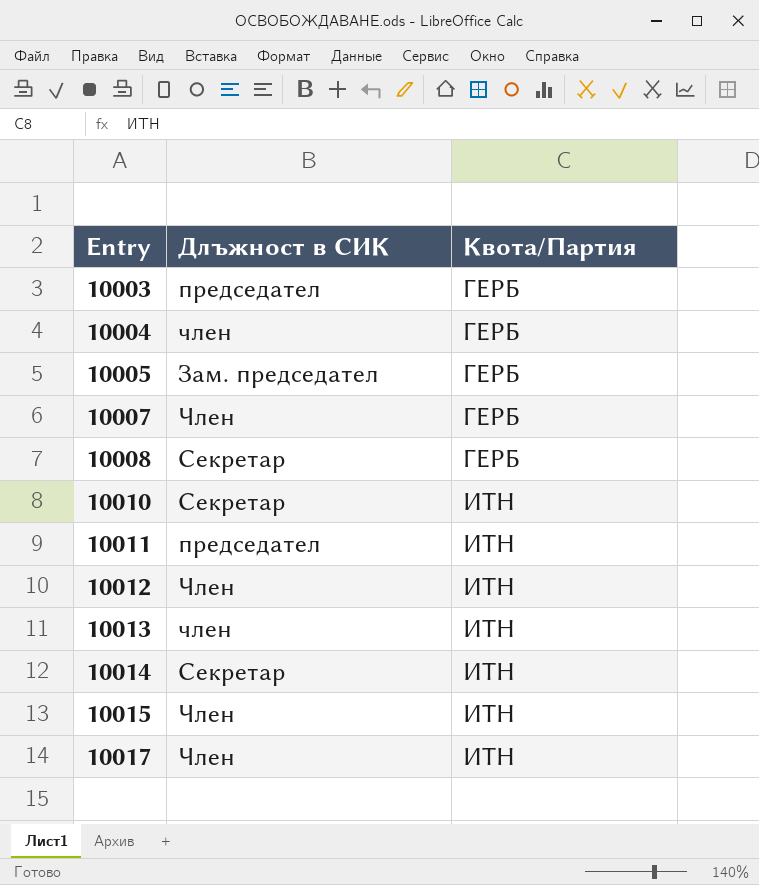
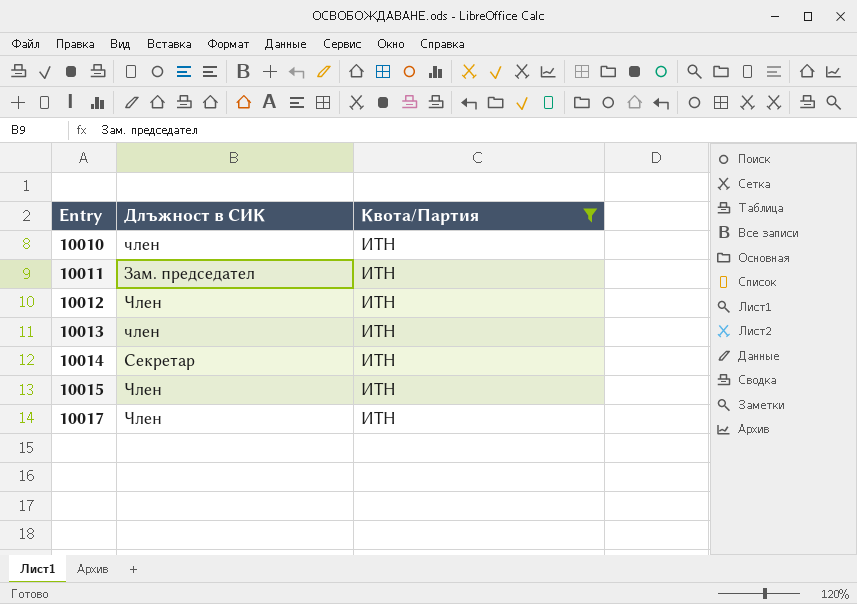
filter: none -> Квота/Партия = ИТН
10010 | Длъжност в СИК: Секретар -> член
10011 | Длъжност в СИК: председател -> Зам. председател

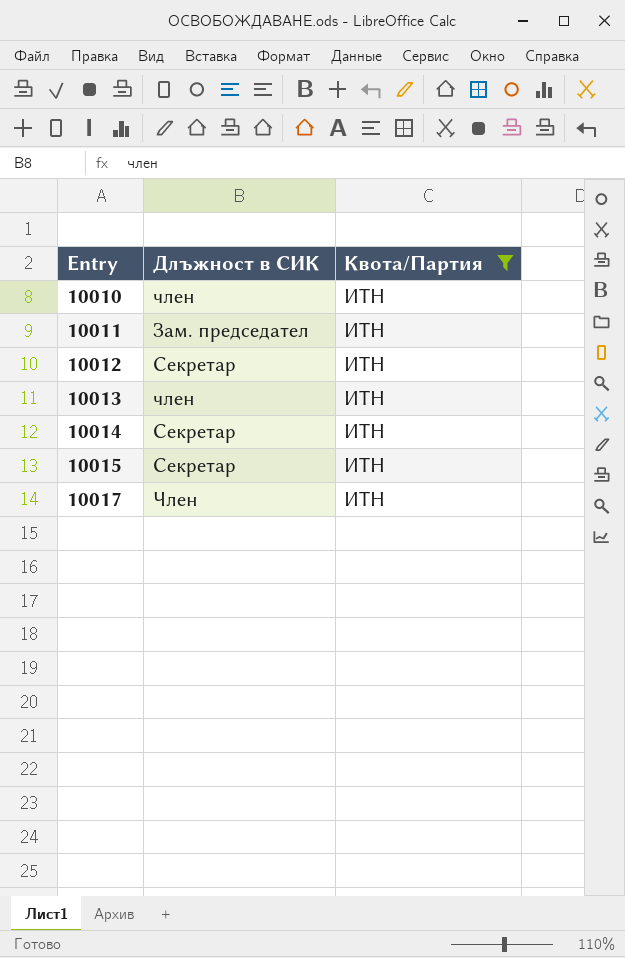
10012 | Длъжност в СИК: Член -> Секретар
10015 | Длъжност в СИК: Член -> Секретар

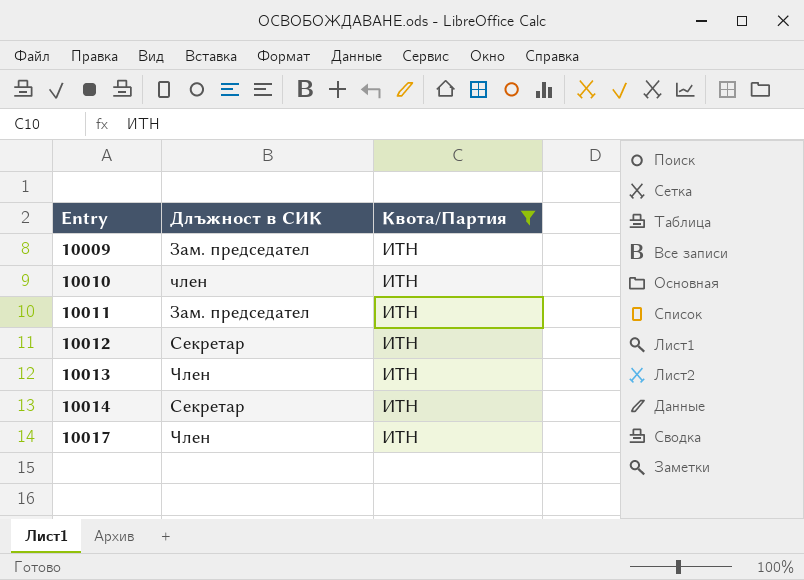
row 10015: Секретар | ИТН -> none
row 10009: none -> Зам. председател | ИТН
10013 | Длъжност в СИК: член -> Член

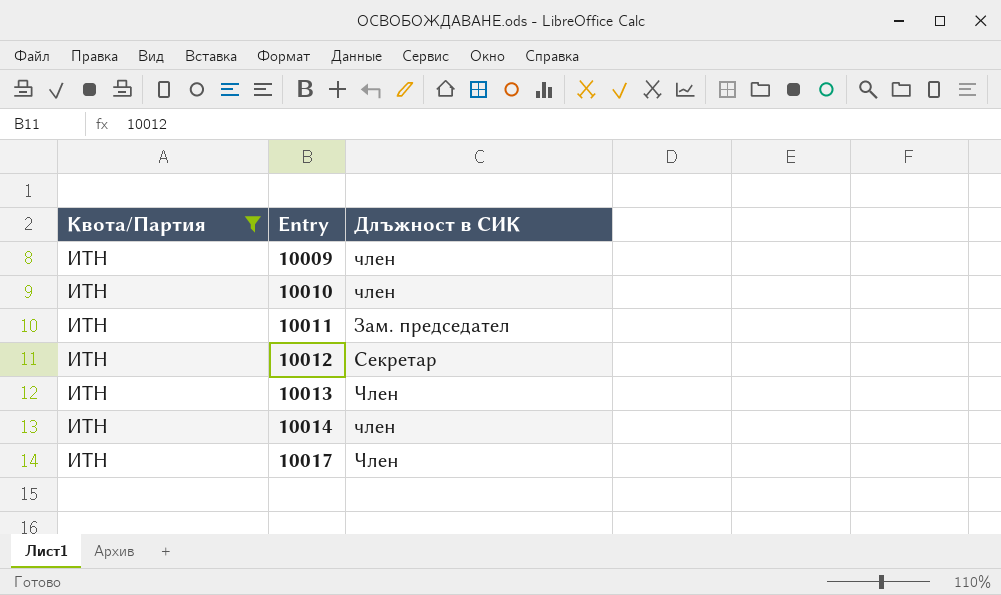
column Квота/Партия | position: 3 -> 1
10009 | Длъжност в СИК: Зам. председател -> член
10014 | Длъжност в СИК: Секретар -> член

